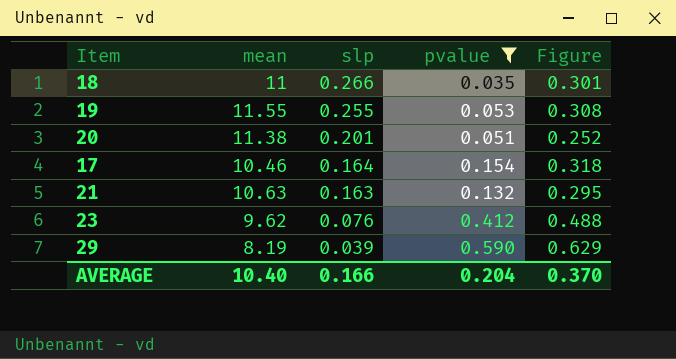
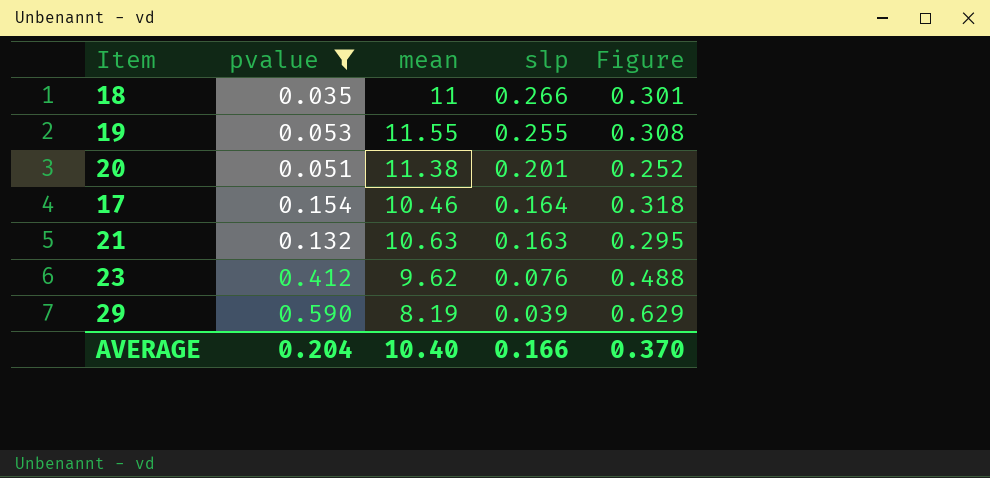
column pvalue | position: 4 -> 2

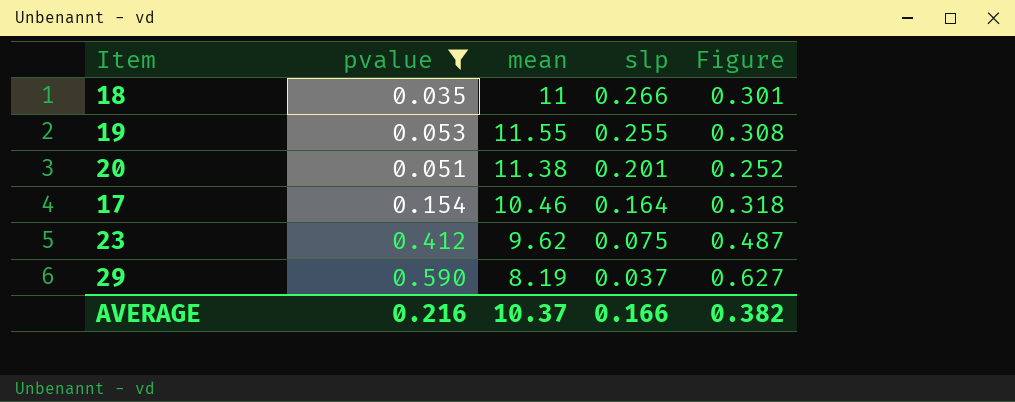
row 21: 0.132 | 10.63 | 0.163 | 0.295 -> none
23 | slp: 0.076 -> 0.075
23 | Figure: 0.488 -> 0.487
29 | slp: 0.039 -> 0.037
29 | Figure: 0.629 -> 0.627
AVERAGE | pvalue: 0.204 -> 0.216
AVERAGE | mean: 10.40 -> 10.37
AVERAGE | Figure: 0.370 -> 0.382

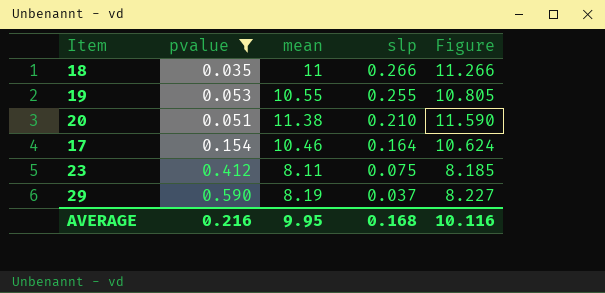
column Figure | formula: [pvalue] + [slp] -> [mean] + [slp]
19 | mean: 11.55 -> 10.55
20 | slp: 0.201 -> 0.210
23 | mean: 9.62 -> 8.11
AVERAGE | mean: 10.37 -> 9.95
AVERAGE | slp: 0.166 -> 0.168
AVERAGE | Figure: 0.382 -> 10.116

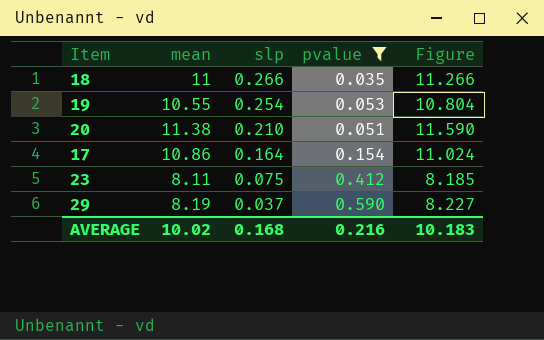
column pvalue | position: 2 -> 4
19 | slp: 0.255 -> 0.254
19 | Figure: 10.805 -> 10.804
17 | mean: 10.46 -> 10.86
17 | Figure: 10.624 -> 11.024
AVERAGE | mean: 9.95 -> 10.02
AVERAGE | Figure: 10.116 -> 10.183

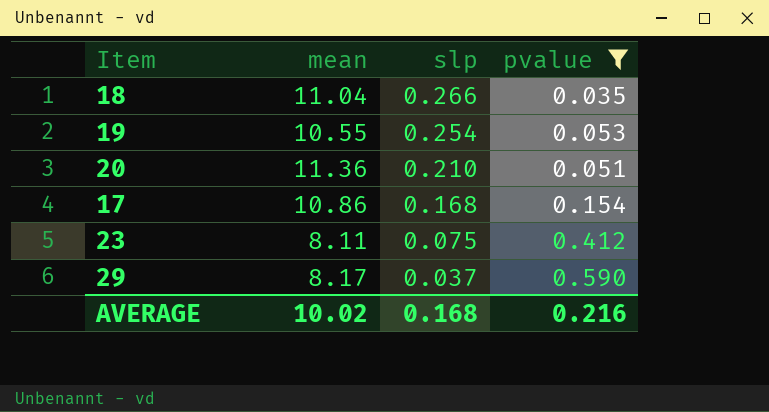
column Figure | formula: [mean] + [slp] -> none
18 | mean: 11 -> 11.04
20 | mean: 11.38 -> 11.36
17 | slp: 0.164 -> 0.168
29 | mean: 8.19 -> 8.17

